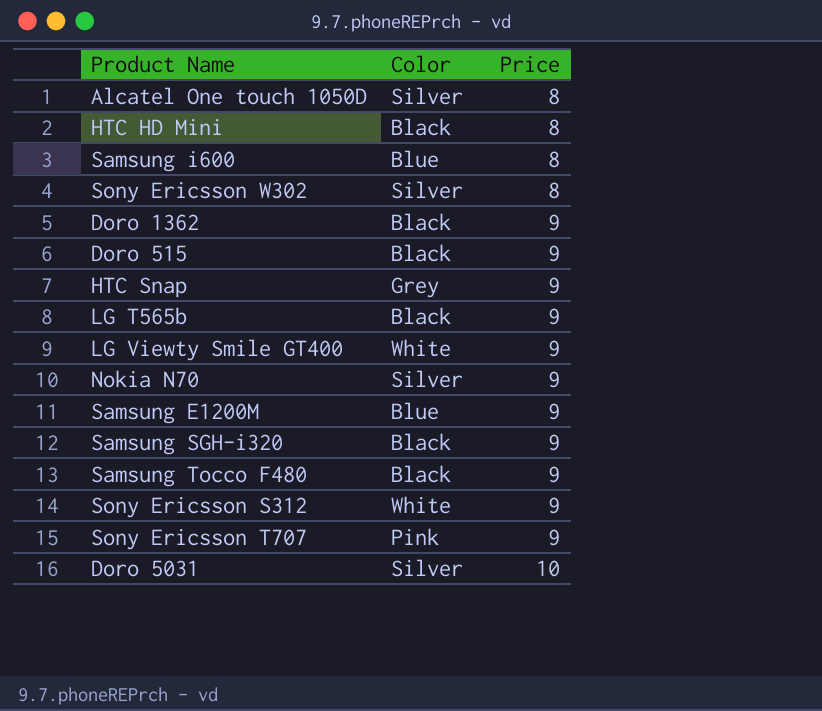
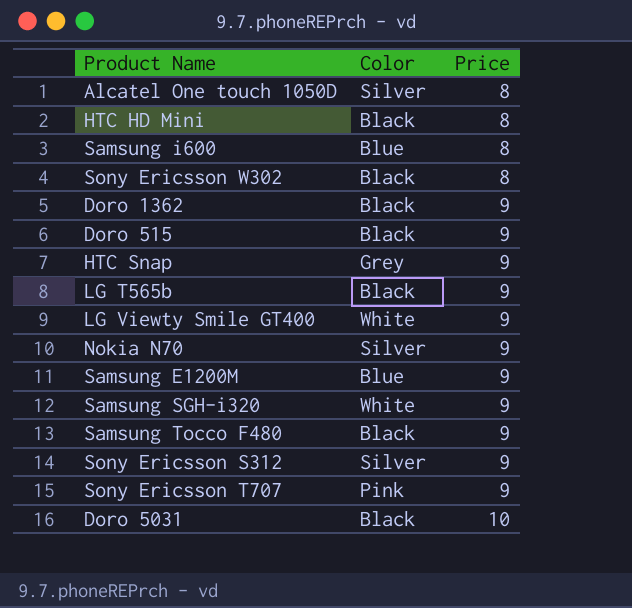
Sony Ericsson W302 | Color: Silver -> Black
Samsung SGH-i320 | Color: Black -> White
Sony Ericsson S312 | Color: White -> Silver
Doro 5031 | Color: Silver -> Black

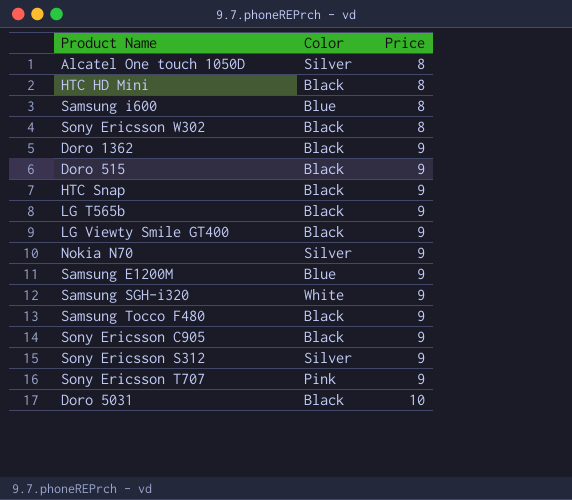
HTC Snap | Color: Grey -> Black
LG Viewty Smile GT400 | Color: White -> Black
row Sony Ericsson C905: none -> Black | 9

